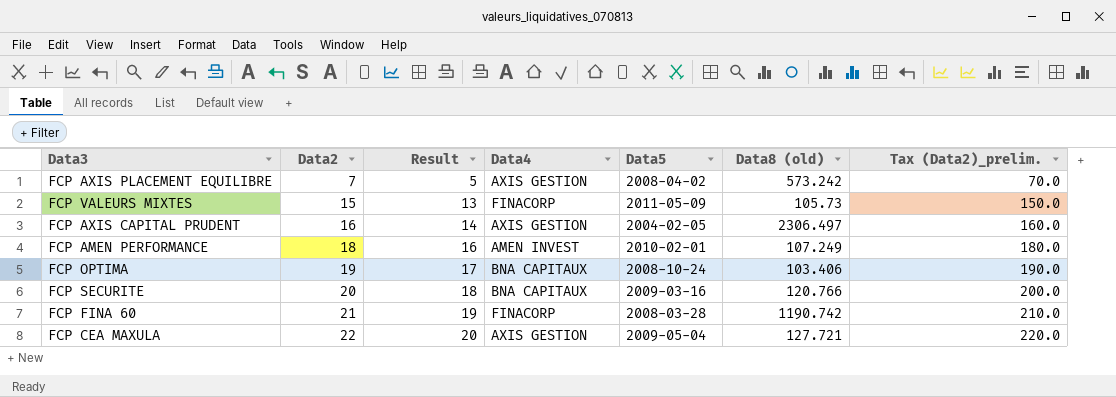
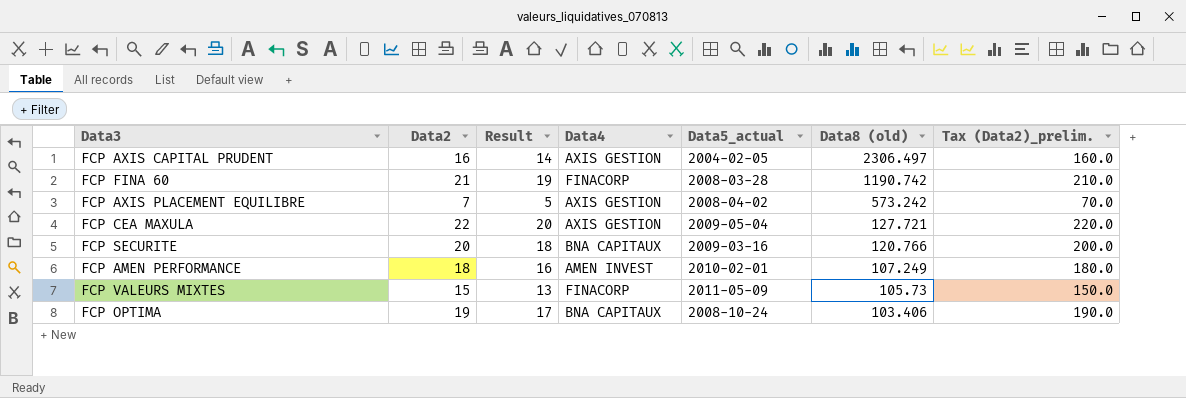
row order: Data2 ascending -> Data8 (old) descending
column name: Data5 -> Data5_actual

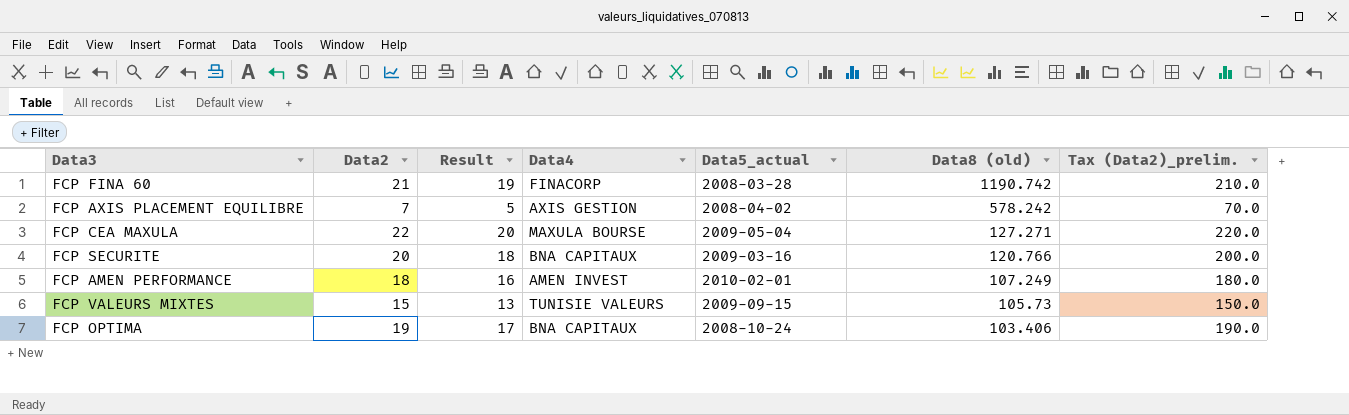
row FCP AXIS CAPITAL PRUDENT: 16 | 14 | AXIS GESTION | 2004-02-05 | 2306.497 | 160.0 -> none
FCP AXIS PLACEMENT EQUILIBRE | Data8 (old): 573.242 -> 578.242
FCP CEA MAXULA | Data4: AXIS GESTION -> MAXULA BOURSE
FCP CEA MAXULA | Data8 (old): 127.721 -> 127.271
FCP VALEURS MIXTES | Data4: FINACORP -> TUNISIE VALEURS
FCP VALEURS MIXTES | Data5_actual: 2011-05-09 -> 2009-09-15

